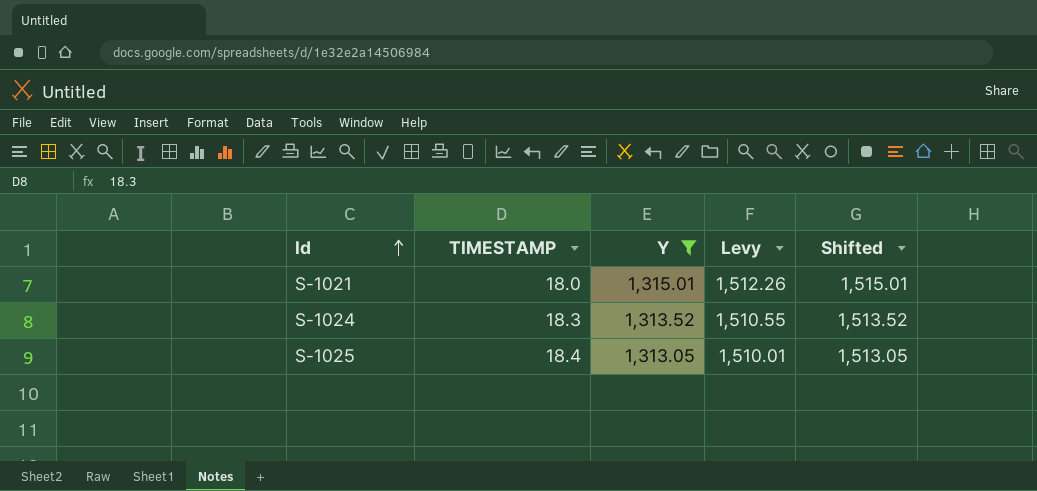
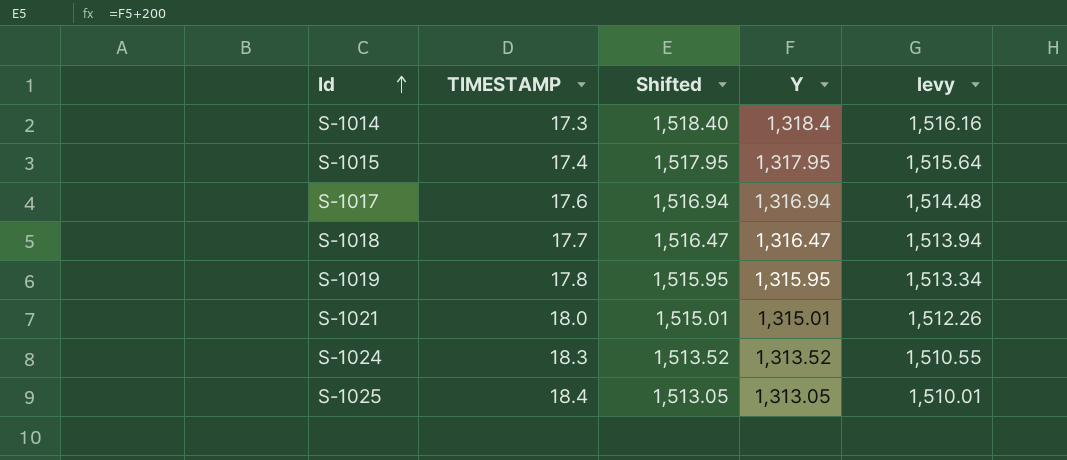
filter: Y <= 1,315.01 -> none
column Shifted | position: 5 -> 3
column name: Levy -> levy

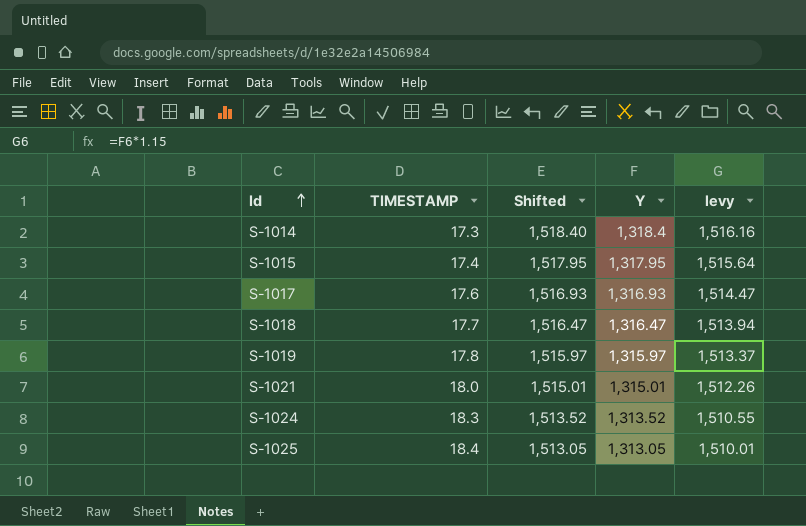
S-1017 | Shifted: 1,516.94 -> 1,516.93
S-1017 | Y: 1,316.94 -> 1,316.93
S-1017 | levy: 1,514.48 -> 1,514.47
S-1019 | Shifted: 1,515.95 -> 1,515.97
S-1019 | Y: 1,315.95 -> 1,315.97
S-1019 | levy: 1,513.34 -> 1,513.37

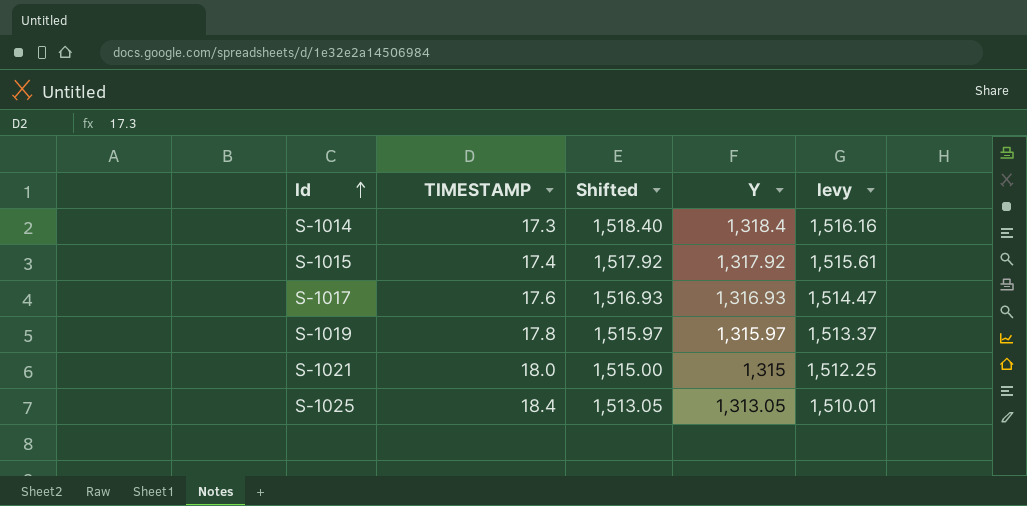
row S-1018: 17.7 | 1,516.47 | 1,316.47 | 1,513.94 -> none
row S-1024: 18.3 | 1,513.52 | 1,313.52 | 1,510.55 -> none
S-1015 | Shifted: 1,517.95 -> 1,517.92
S-1015 | Y: 1,317.95 -> 1,317.92
S-1015 | levy: 1,515.64 -> 1,515.61
S-1021 | Shifted: 1,515.01 -> 1,515.00
S-1021 | Y: 1,315.01 -> 1,315
S-1021 | levy: 1,512.26 -> 1,512.25

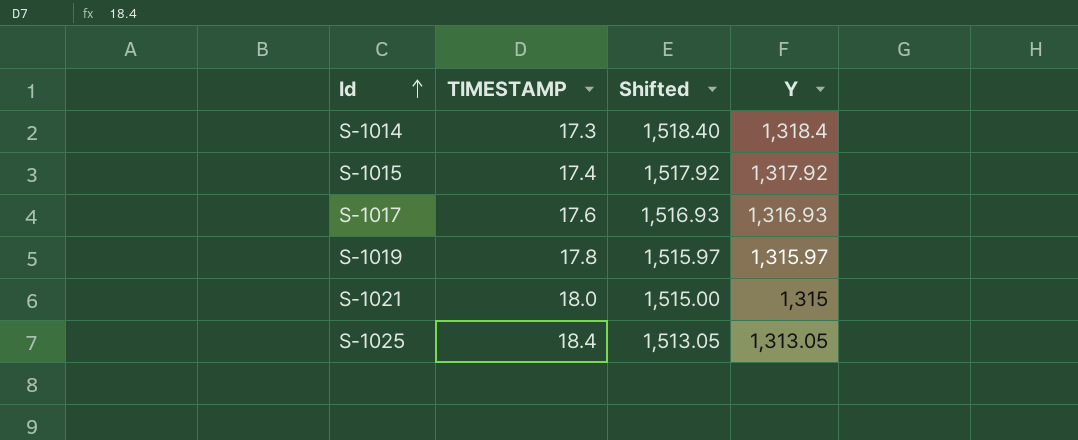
column levy | formula: [Y] * 1.15 -> none

